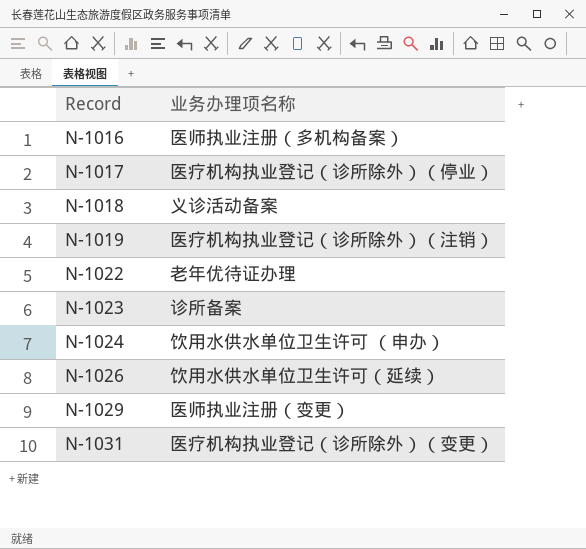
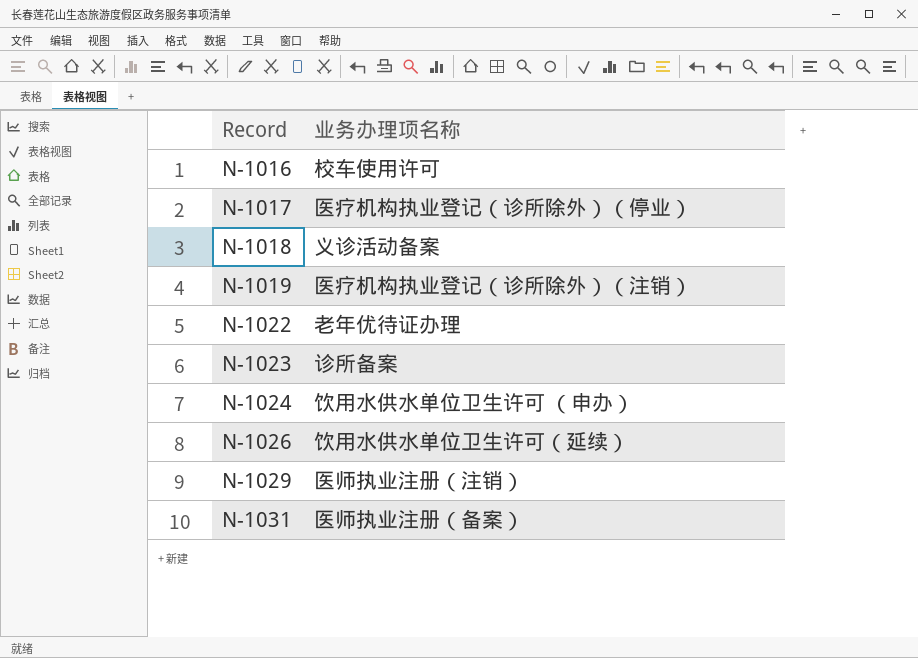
N-1016 | 业务办理项名称: 医师执业注册（多机构备案） -> 校车使用许可
N-1029 | 业务办理项名称: 医师执业注册（变更） -> 医师执业注册（注销）
N-1031 | 业务办理项名称: 医疗机构执业登记（诊所除外）（变更） -> 医师执业注册（备案）

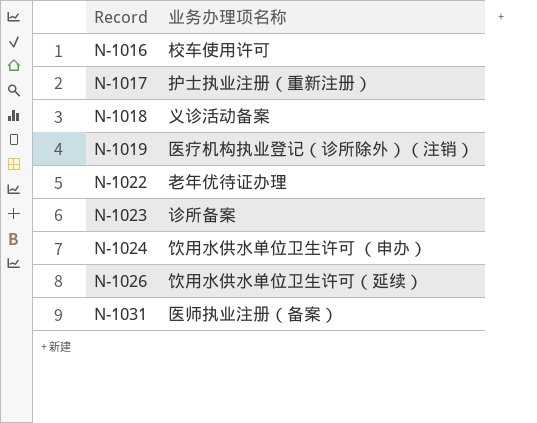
row N-1029: 医师执业注册（注销） -> none
N-1017 | 业务办理项名称: 医疗机构执业登记（诊所除外）（停业） -> 护士执业注册（重新注册）

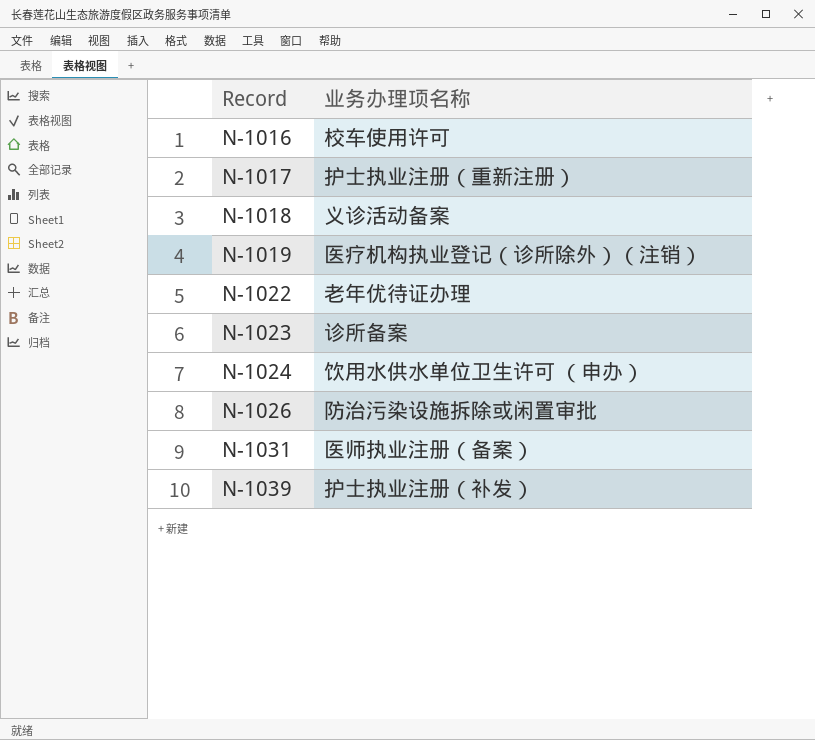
N-1026 | 业务办理项名称: 饮用水供水单位卫生许可（延续） -> 防治污染设施拆除或闲置审批
row N-1039: none -> 护士执业注册（补发）

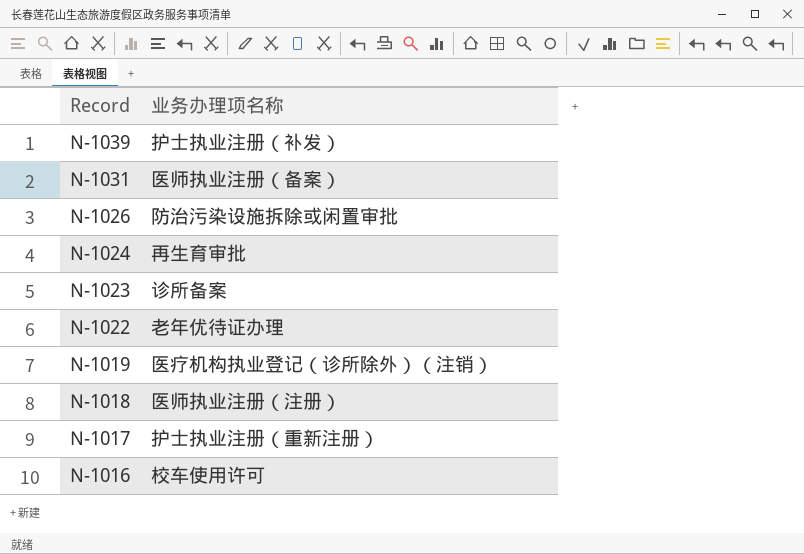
row order: Record ascending -> Record descending
N-1024 | 业务办理项名称: 饮用水供水单位卫生许可 （申办） -> 再生育审批
N-1018 | 业务办理项名称: 义诊活动备案 -> 医师执业注册（注册）

